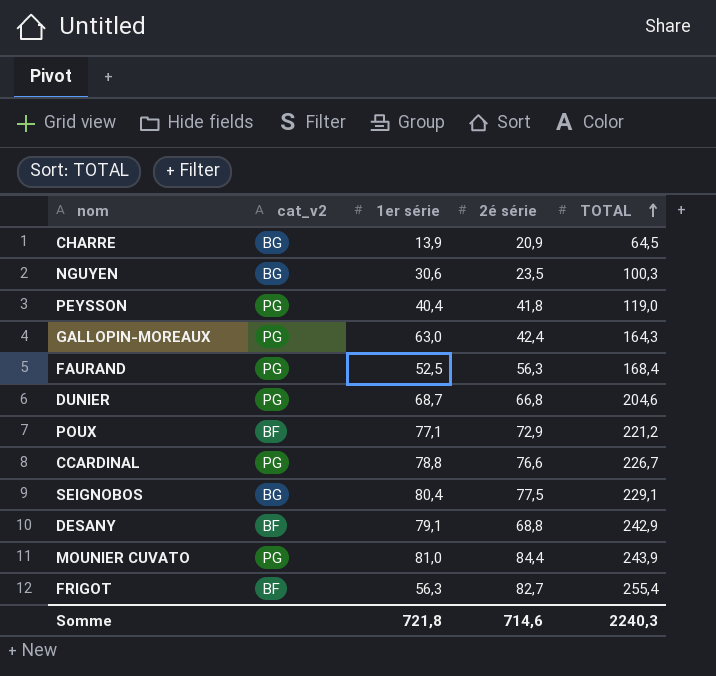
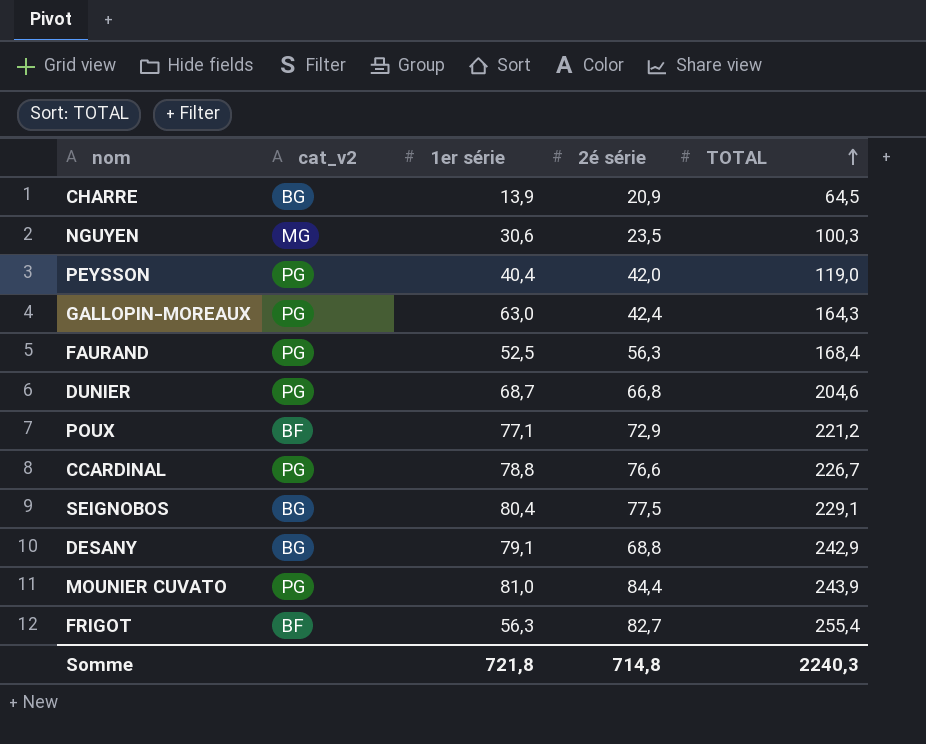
NGUYEN | cat_v2: BG -> MG
PEYSSON | 2é série: 41,8 -> 42,0
DESANY | cat_v2: BF -> BG
Somme | 2é série: 714,6 -> 714,8

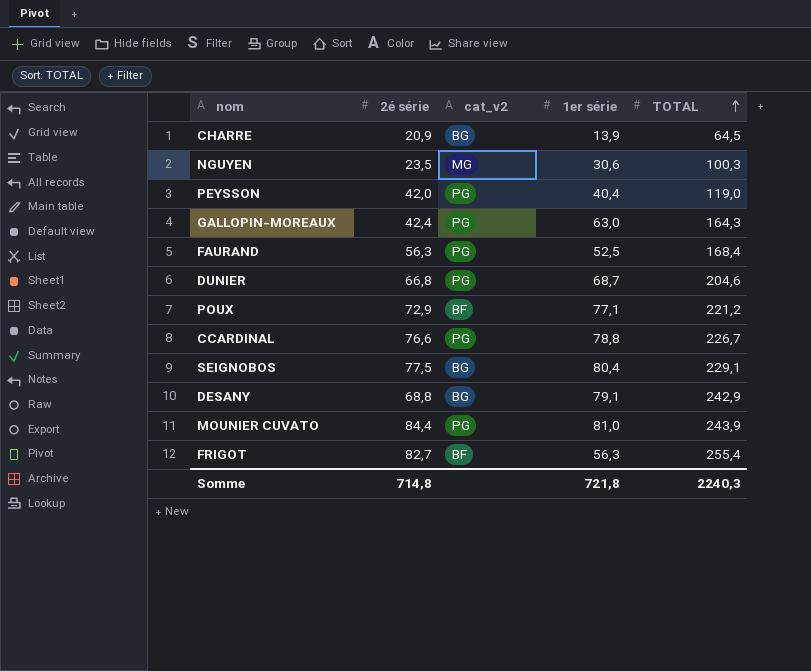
column 2é série | position: 4 -> 2

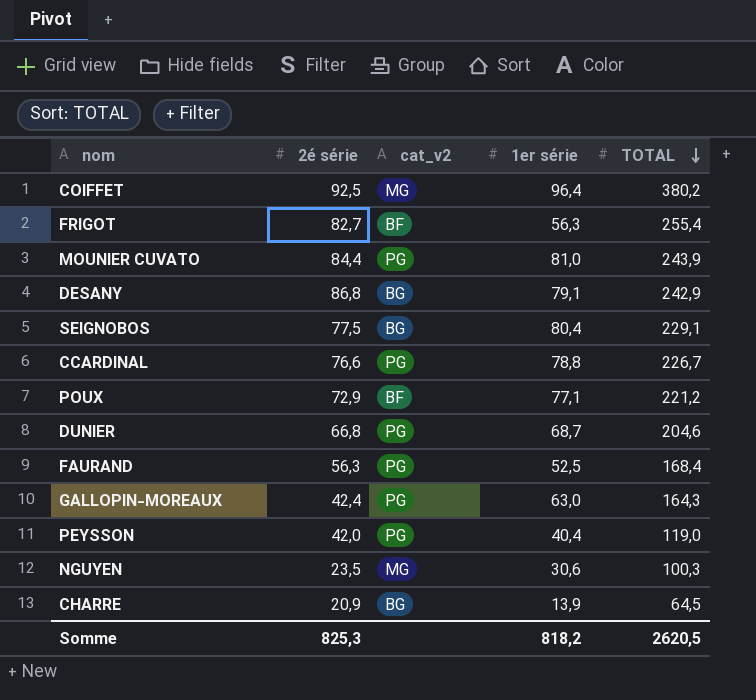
row order: TOTAL ascending -> TOTAL descending
row COIFFET: none -> 92,5 | MG | 96,4 | 380,2
DESANY | 2é série: 68,8 -> 86,8
Somme | 2é série: 714,8 -> 825,3
Somme | 1er série: 721,8 -> 818,2
Somme | TOTAL: 2240,3 -> 2620,5

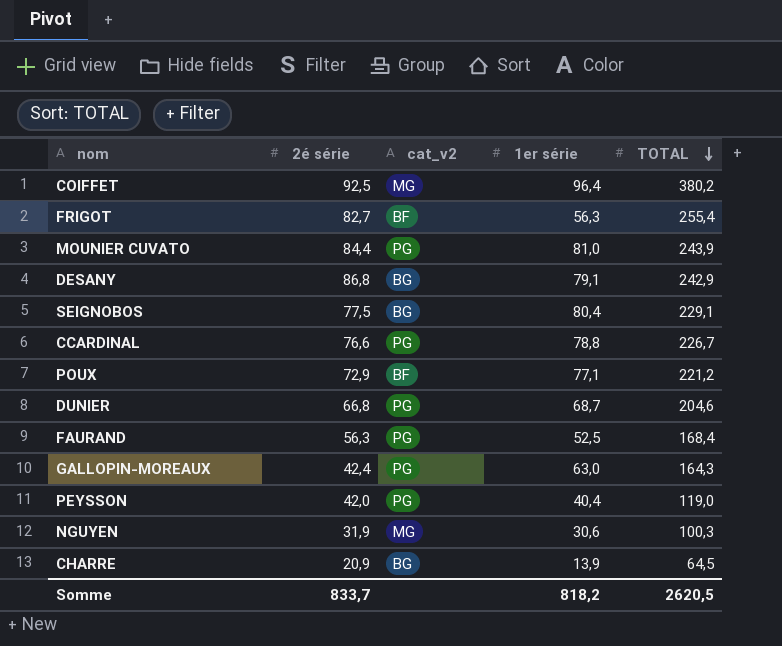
NGUYEN | 2é série: 23,5 -> 31,9
Somme | 2é série: 825,3 -> 833,7

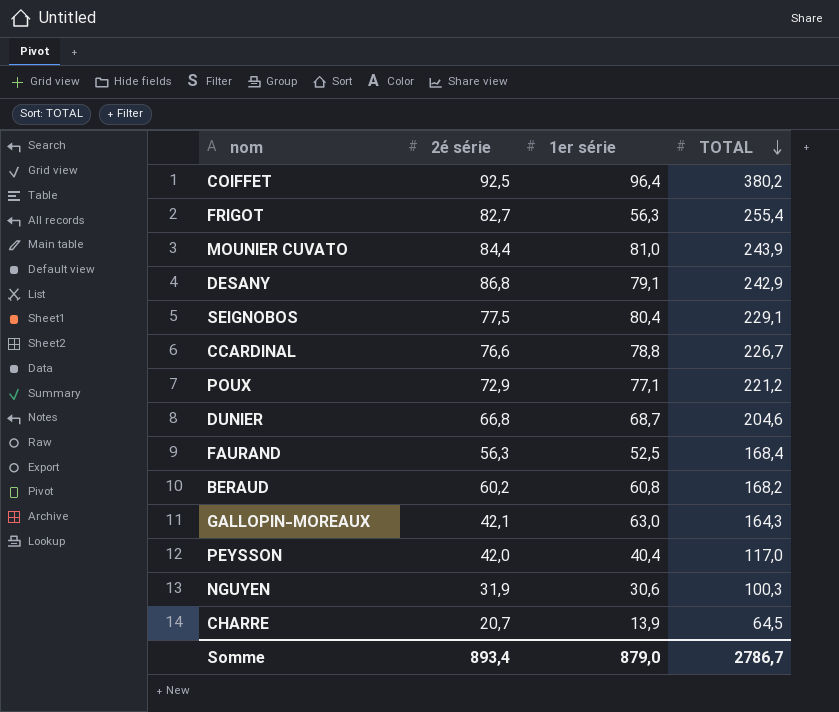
column cat_v2 | position: 3 -> none
row BERAUD: none -> 60,2 | 60,8 | 168,2
GALLOPIN-MOREAUX | 2é série: 42,4 -> 42,1
PEYSSON | TOTAL: 119,0 -> 117,0
CHARRE | 2é série: 20,9 -> 20,7
Somme | 2é série: 833,7 -> 893,4
Somme | 1er série: 818,2 -> 879,0
Somme | TOTAL: 2620,5 -> 2786,7

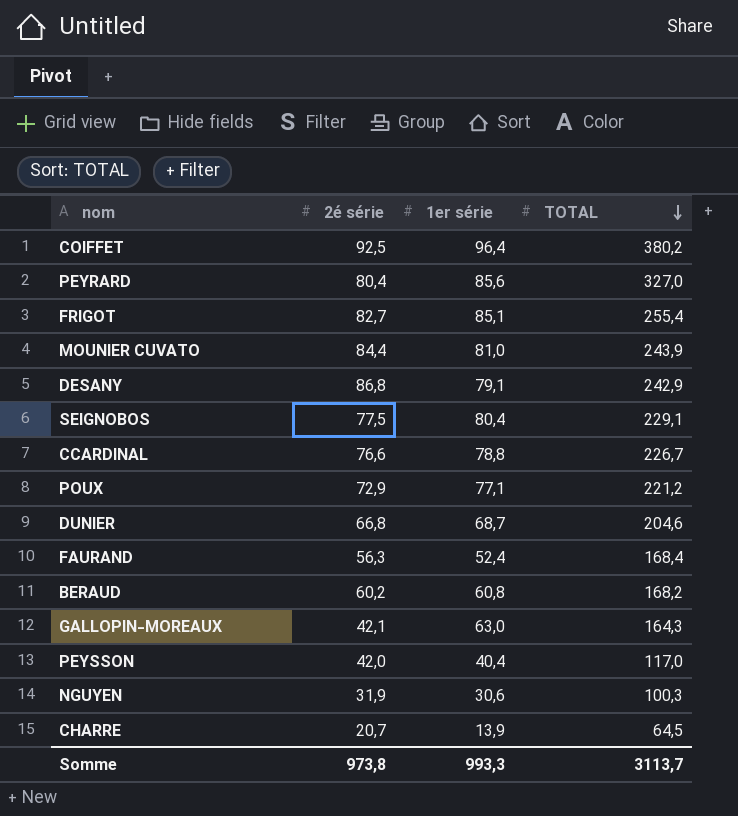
row PEYRARD: none -> 80,4 | 85,6 | 327,0
FRIGOT | 1er série: 56,3 -> 85,1
FAURAND | 1er série: 52,5 -> 52,4
Somme | 2é série: 893,4 -> 973,8
Somme | 1er série: 879,0 -> 993,3
Somme | TOTAL: 2786,7 -> 3113,7

